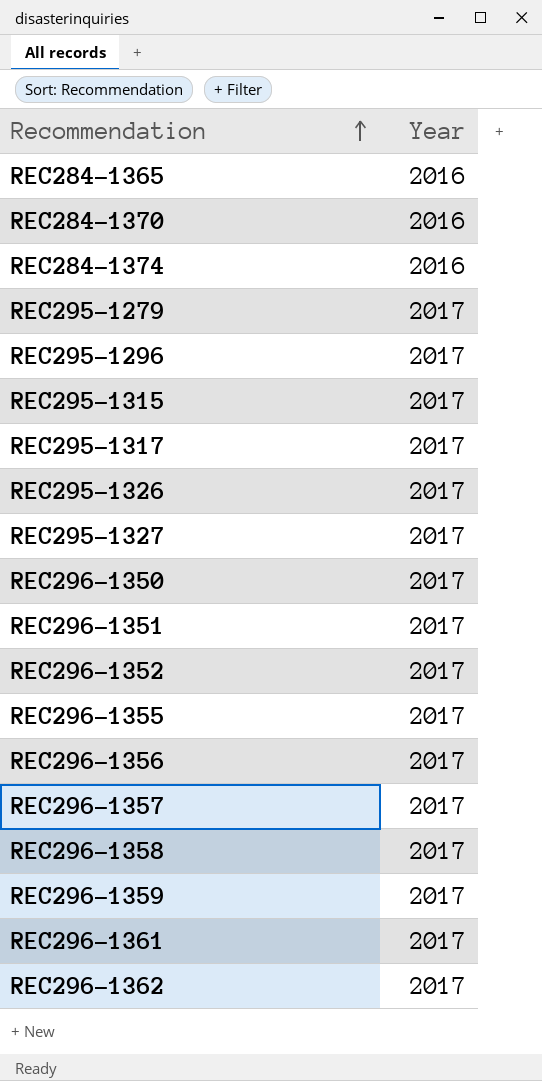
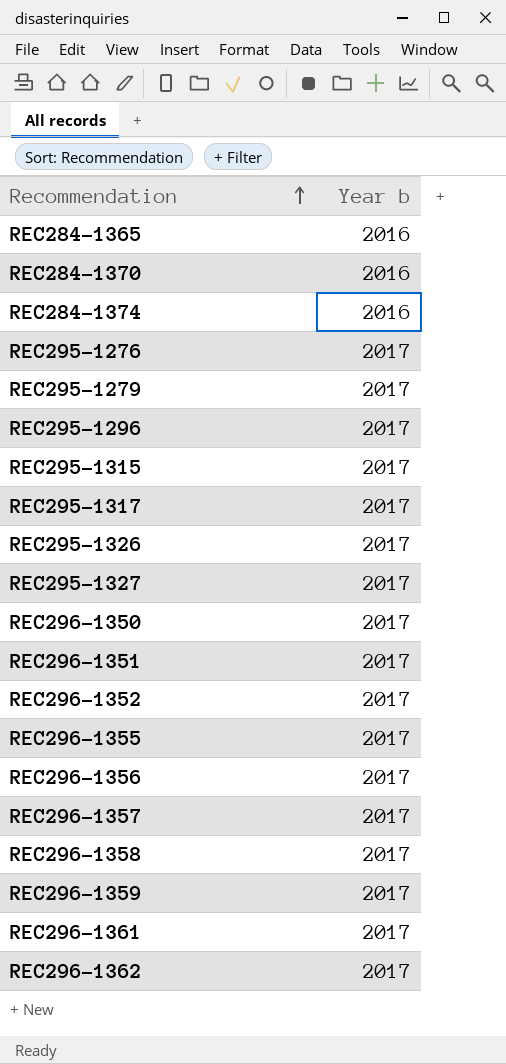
column name: Year -> Year b
row REC295-1276: none -> 2017

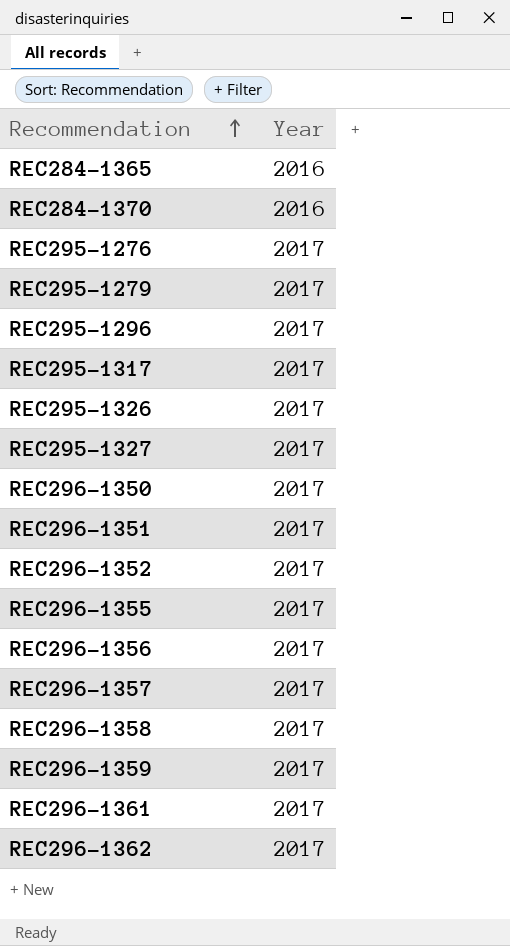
column name: Year b -> Year
row REC284-1374: 2016 -> none
row REC295-1315: 2017 -> none

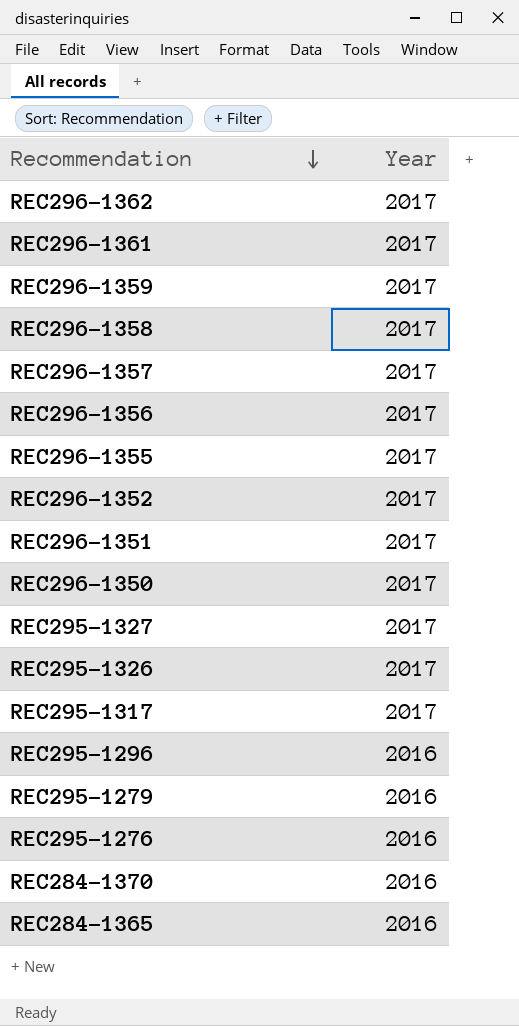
row order: Recommendation ascending -> Recommendation descending
REC295-1296 | Year: 2017 -> 2016
REC295-1279 | Year: 2017 -> 2016
REC295-1276 | Year: 2017 -> 2016

